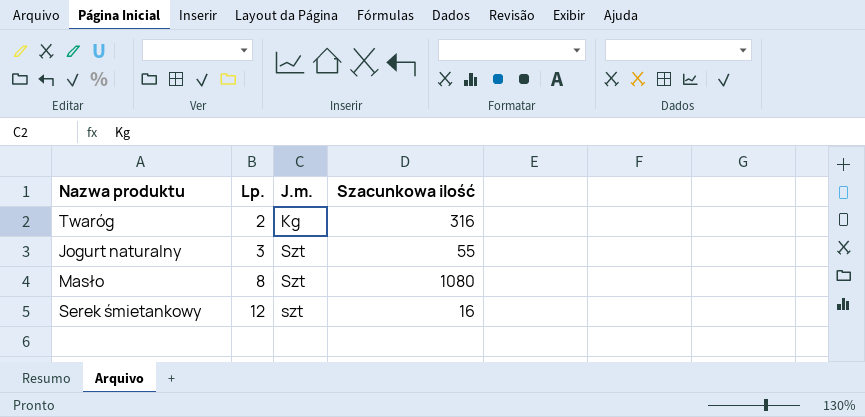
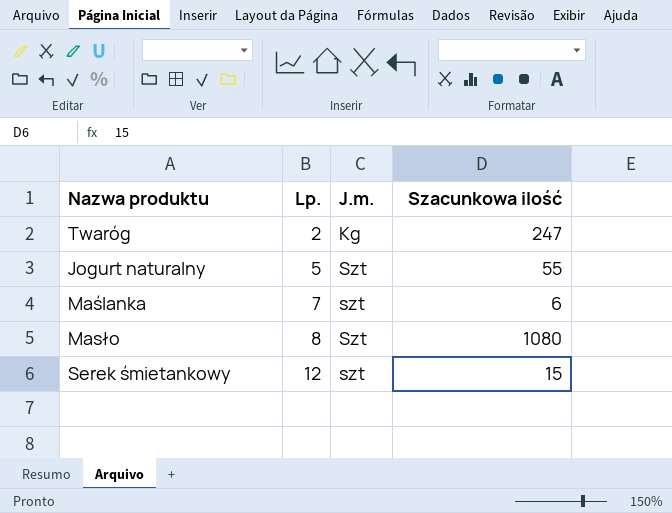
Twaróg | Szacunkowa ilość: 316 -> 247
Jogurt naturalny | Lp.: 3 -> 5
row Maślanka: none -> 7 | szt | 6
Serek śmietankowy | Szacunkowa ilość: 16 -> 15

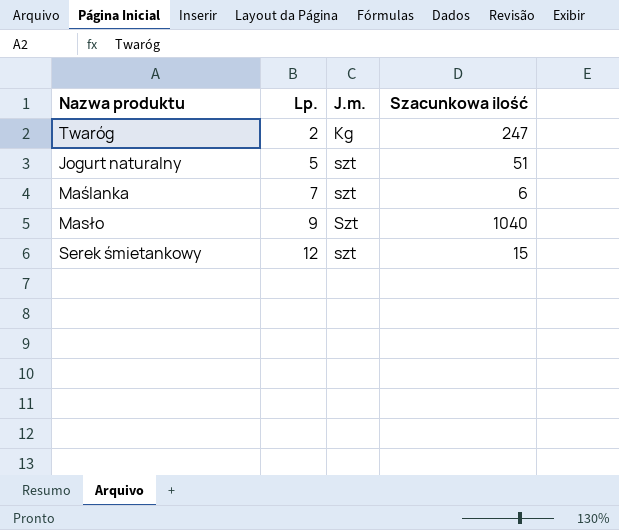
Jogurt naturalny | J.m.: Szt -> szt
Jogurt naturalny | Szacunkowa ilość: 55 -> 51
Masło | Lp.: 8 -> 9
Masło | Szacunkowa ilość: 1080 -> 1040

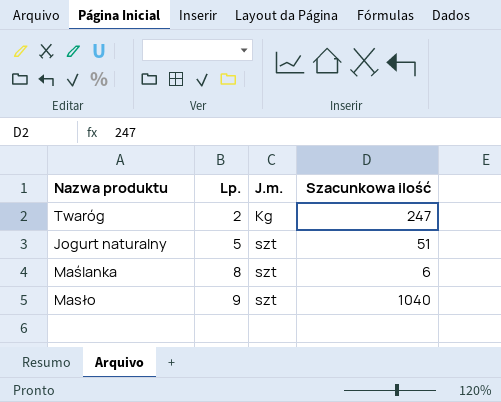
row Serek śmietankowy: 12 | szt | 15 -> none
Maślanka | Lp.: 7 -> 8
Masło | J.m.: Szt -> szt

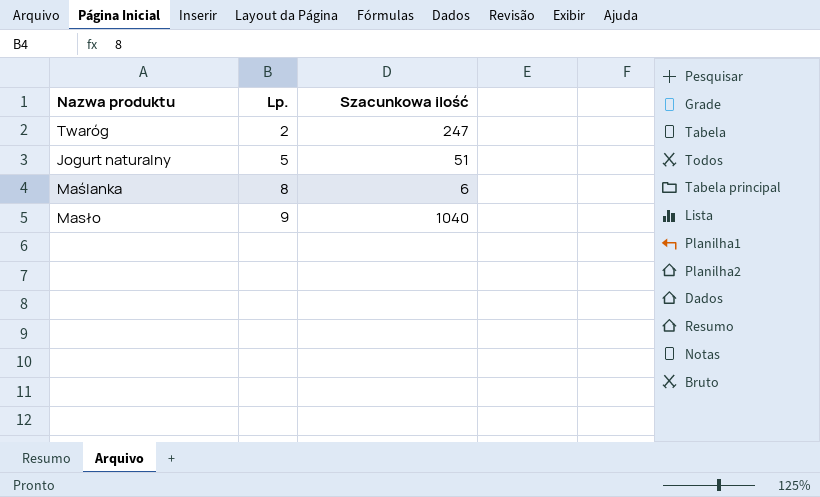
column J.m. | position: 3 -> none

